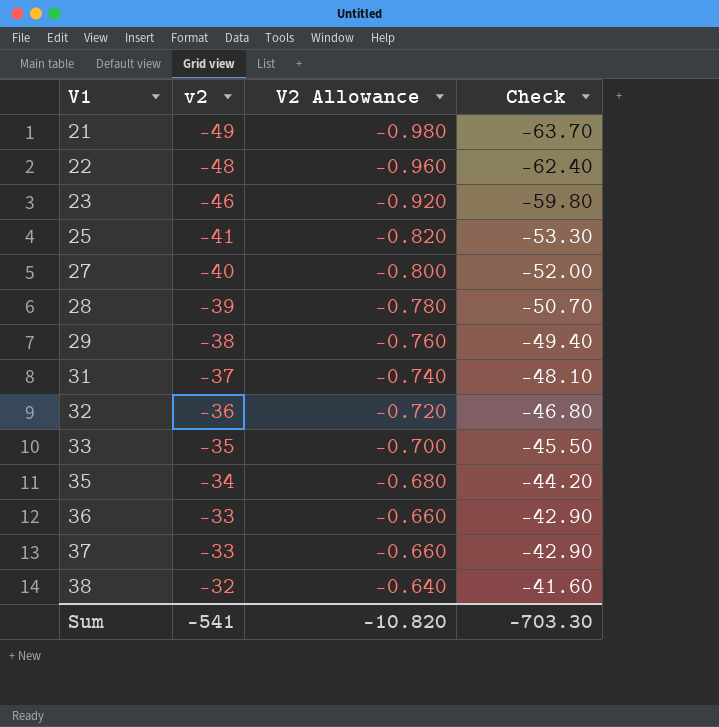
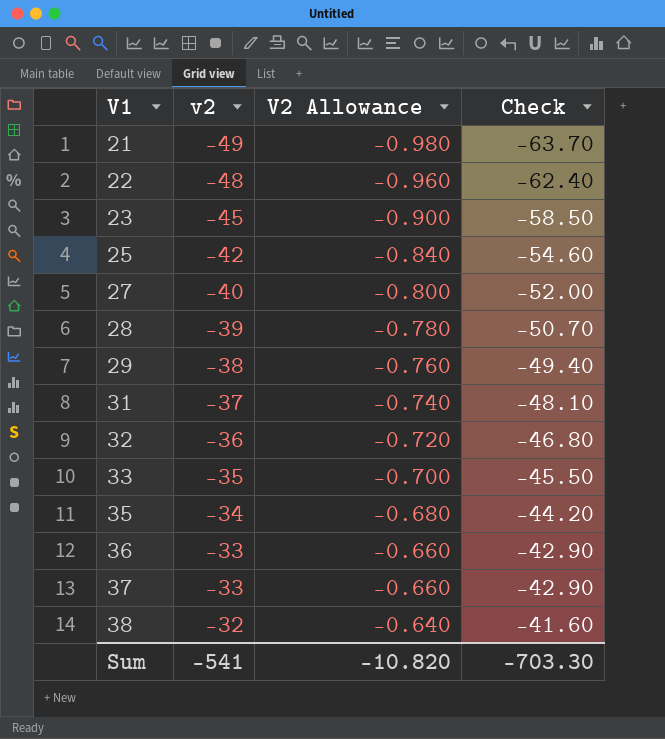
23 | v2: -46 -> -45
23 | V2 Allowance: -0.920 -> -0.900
23 | Check: -59.80 -> -58.50
25 | v2: -41 -> -42
25 | V2 Allowance: -0.820 -> -0.840
25 | Check: -53.30 -> -54.60

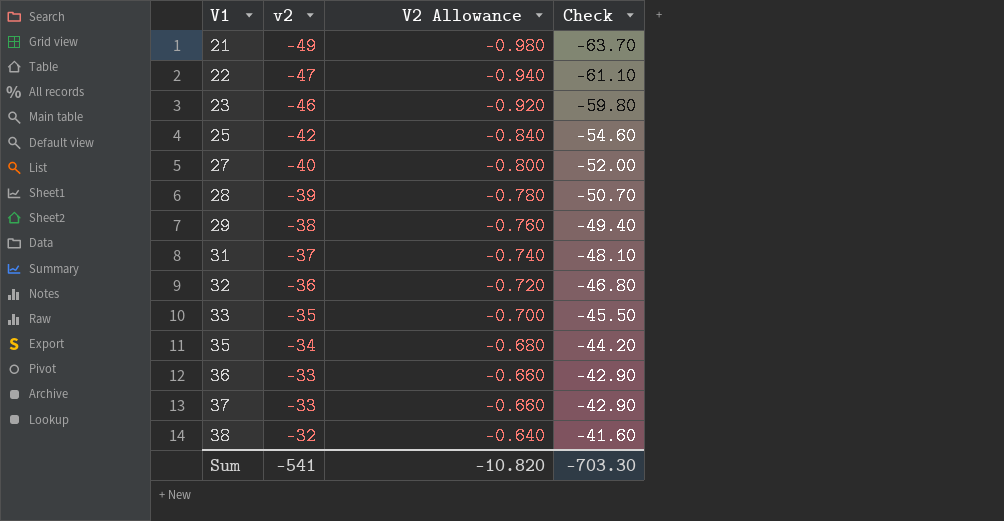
22 | v2: -48 -> -47
22 | V2 Allowance: -0.960 -> -0.940
22 | Check: -62.40 -> -61.10
23 | v2: -45 -> -46
23 | V2 Allowance: -0.900 -> -0.920
23 | Check: -58.50 -> -59.80

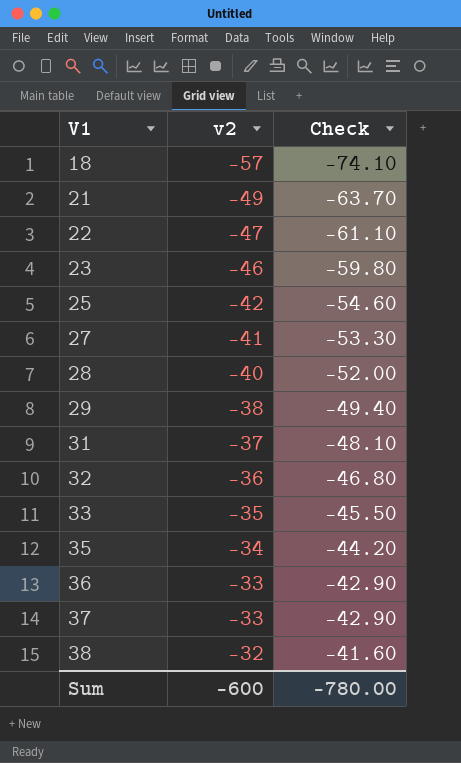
column V2 Allowance | formula: [v2] * 0.02 -> none
row 18: none -> -57 | -74.10
27 | v2: -40 -> -41
27 | Check: -52.00 -> -53.30
28 | v2: -39 -> -40
28 | Check: -50.70 -> -52.00
Sum | v2: -541 -> -600
Sum | Check: -703.30 -> -780.00

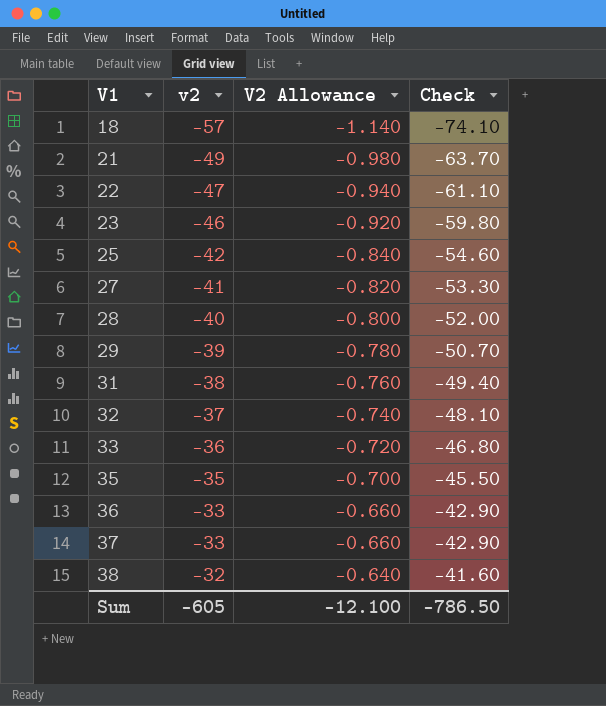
column V2 Allowance | formula: none -> [v2] * 0.02
29 | v2: -38 -> -39
29 | Check: -49.40 -> -50.70
31 | v2: -37 -> -38
31 | Check: -48.10 -> -49.40
32 | v2: -36 -> -37
32 | Check: -46.80 -> -48.10
33 | v2: -35 -> -36
33 | Check: -45.50 -> -46.80
35 | v2: -34 -> -35
35 | Check: -44.20 -> -45.50
Sum | v2: -600 -> -605
Sum | Check: -780.00 -> -786.50

